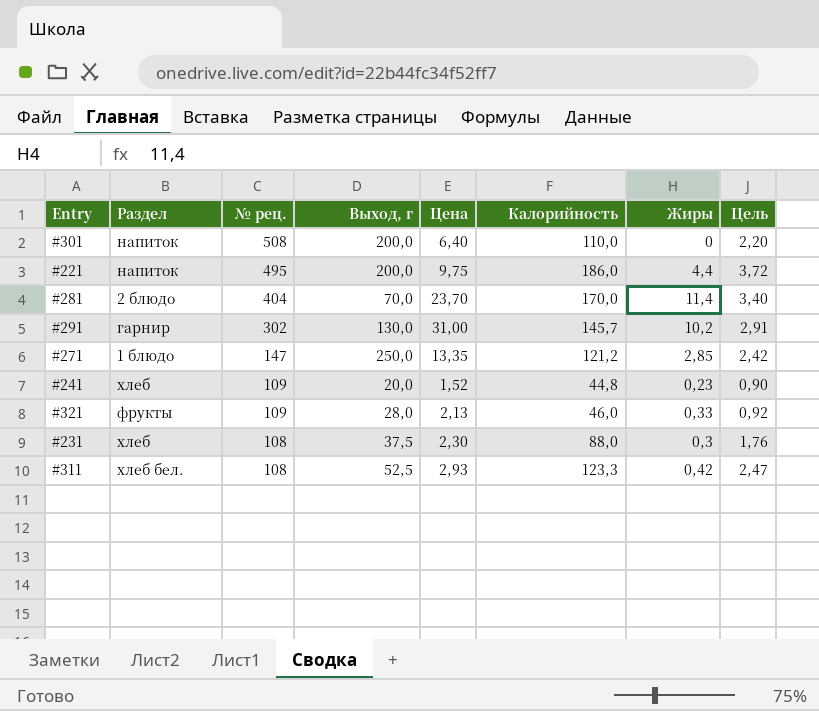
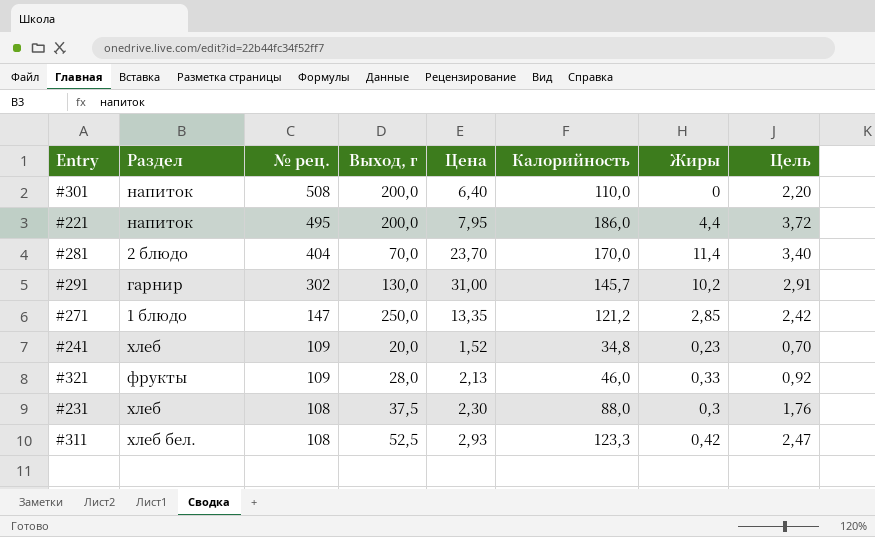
#221 | Цена: 9,75 -> 7,95
#241 | Калорийность: 44,8 -> 34,8
#241 | Цель: 0,90 -> 0,70

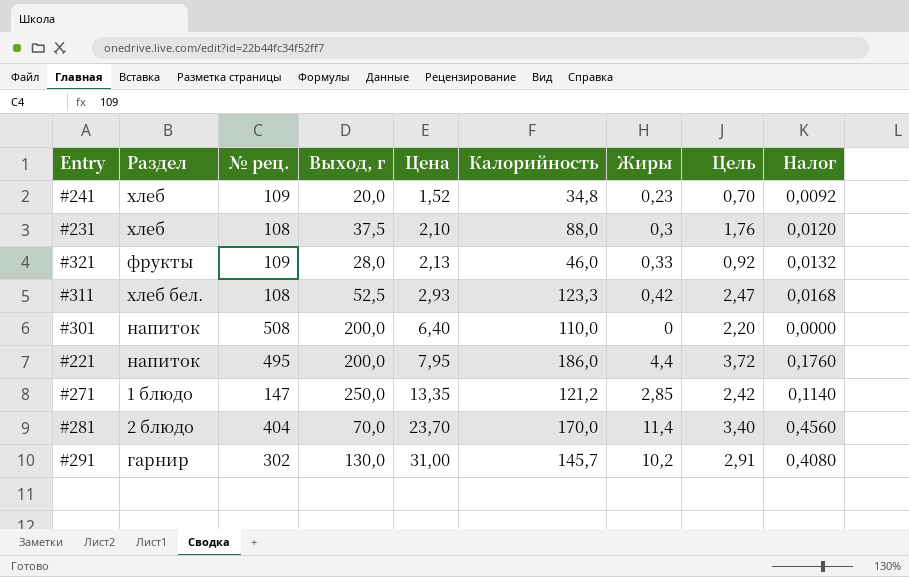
row order: № рец. descending -> Цена ascending
column Налог | formula: none -> [Жиры] * 0,04
#231 | Цена: 2,30 -> 2,10

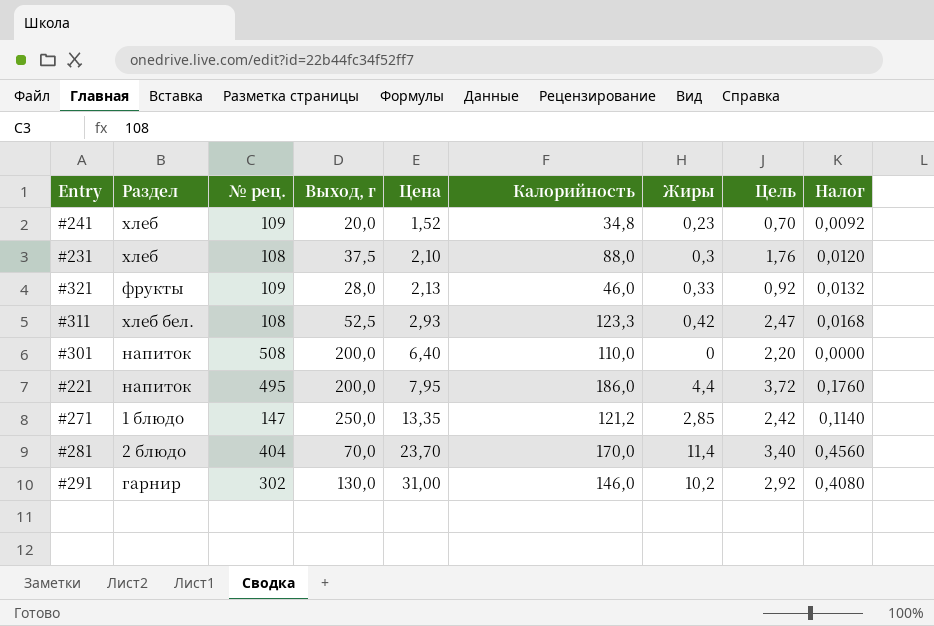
#291 | Калорийность: 145,7 -> 146,0
#291 | Цель: 2,91 -> 2,92

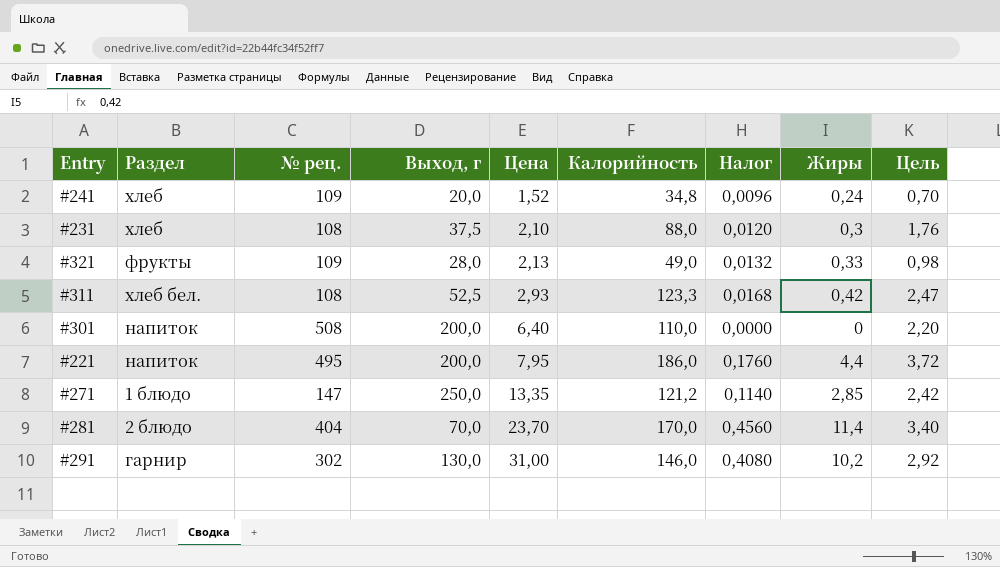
column Налог | position: 9 -> 7
#241 | Налог: 0,0092 -> 0,0096
#241 | Жиры: 0,23 -> 0,24
#321 | Калорийность: 46,0 -> 49,0
#321 | Цель: 0,92 -> 0,98

